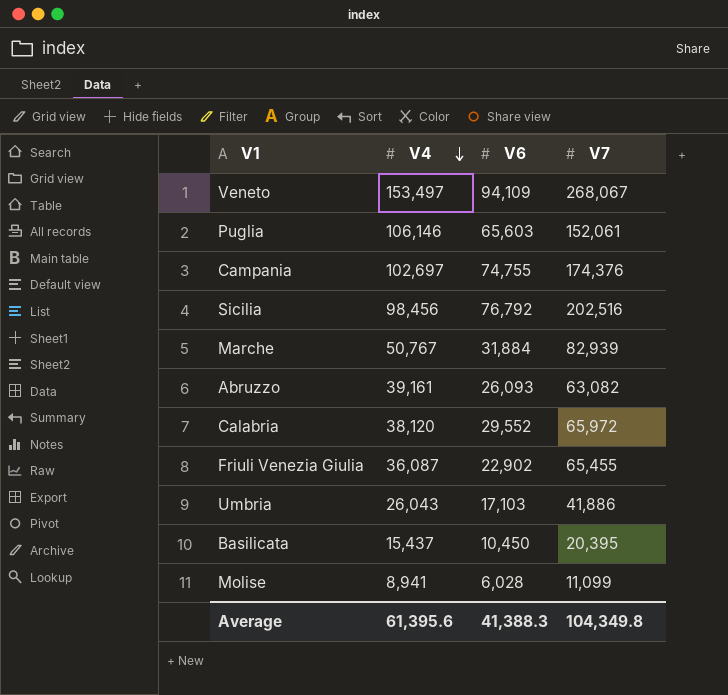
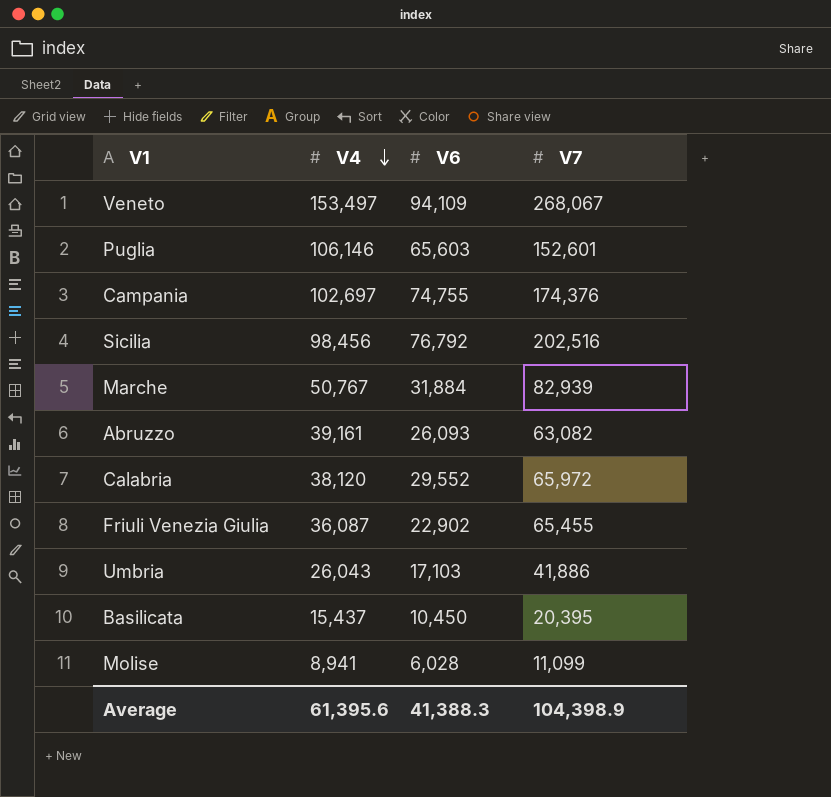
Puglia | V7: 152,061 -> 152,601
Average | V7: 104,349.8 -> 104,398.9

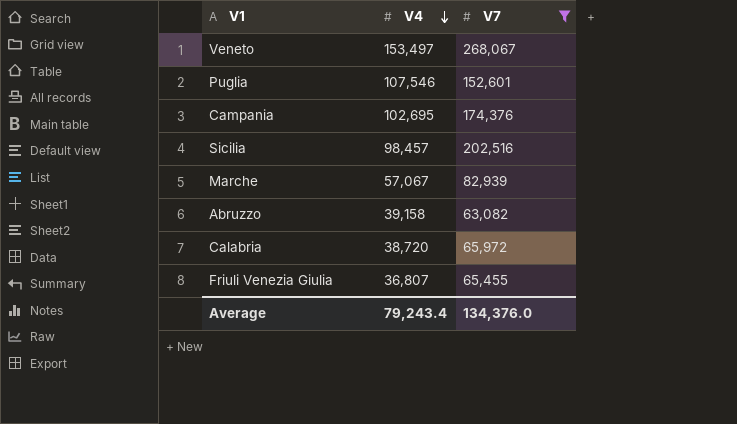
filter: none -> V7 >= 63,082
column V6 | position: 3 -> none
Puglia | V4: 106,146 -> 107,546
Campania | V4: 102,697 -> 102,695
Sicilia | V4: 98,456 -> 98,457
Marche | V4: 50,767 -> 57,067
Abruzzo | V4: 39,161 -> 39,158
Calabria | V4: 38,120 -> 38,720
Friuli Venezia Giulia | V4: 36,087 -> 36,807
Average | V4: 61,395.6 -> 79,243.4
Average | V7: 104,398.9 -> 134,376.0

